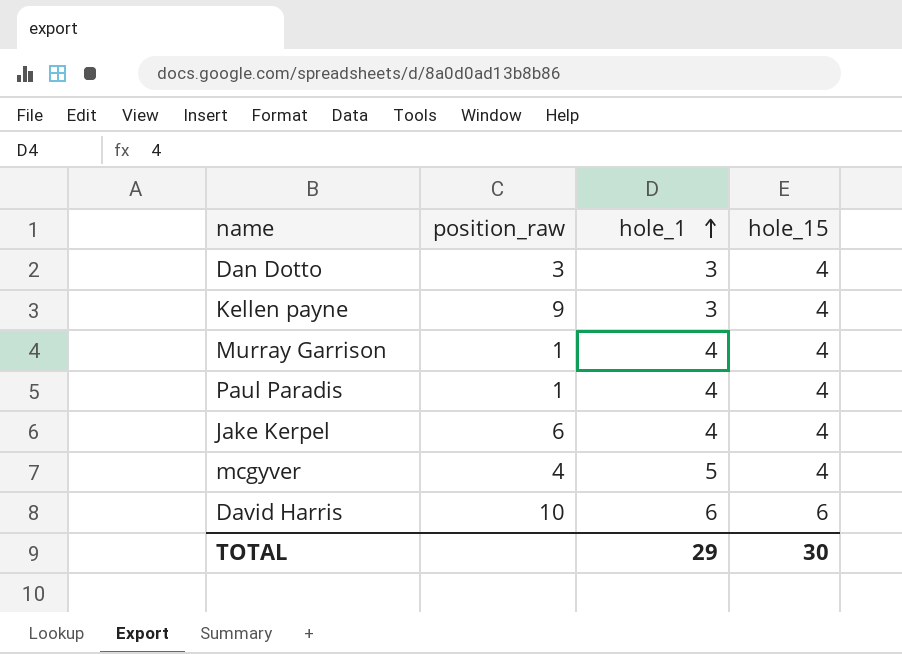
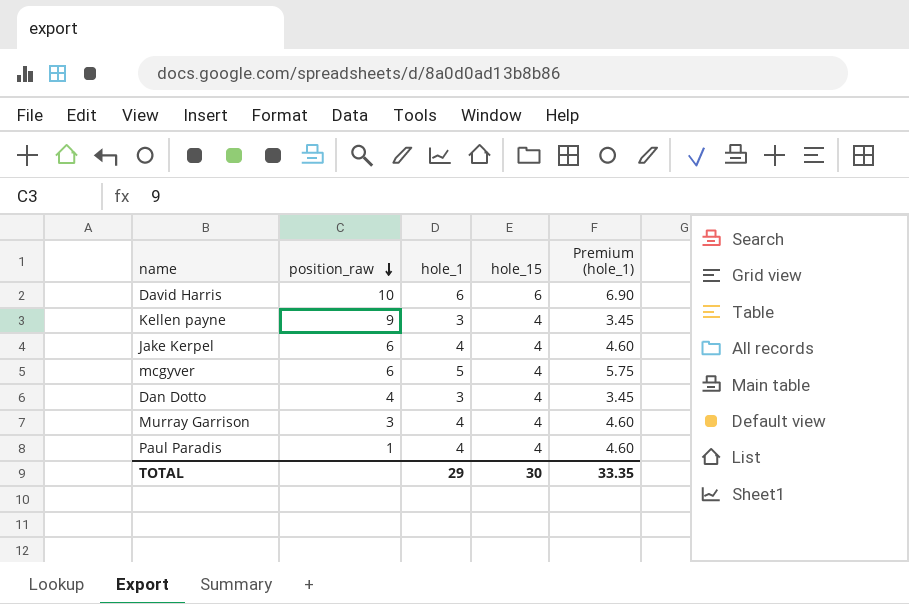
row order: hole_1 ascending -> position_raw descending
column Premium (hole_1) | formula: none -> [hole_1] * 1.15
mcgyver | position_raw: 4 -> 6
Dan Dotto | position_raw: 3 -> 4
Murray Garrison | position_raw: 1 -> 3

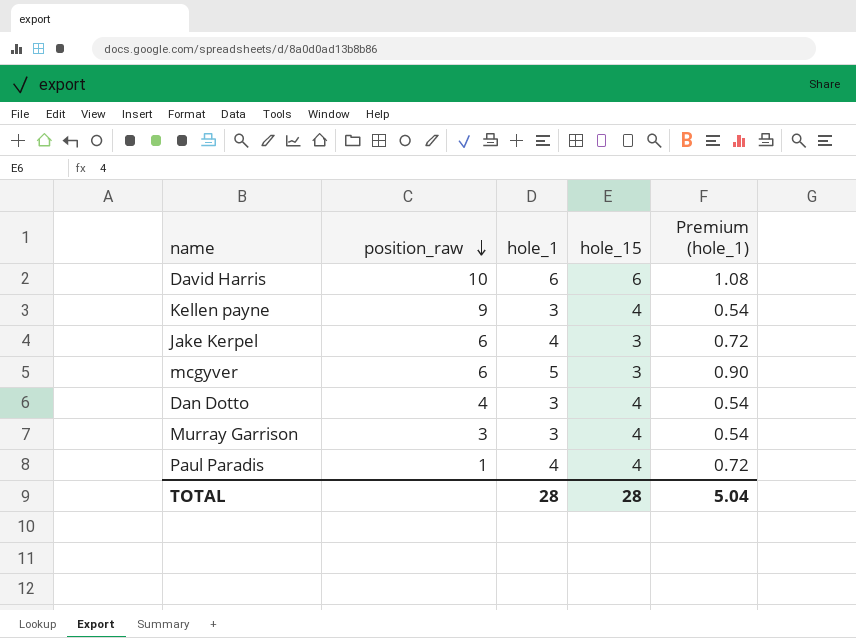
column Premium (hole_1) | formula: [hole_1] * 1.15 -> [hole_1] * 0.18
Jake Kerpel | hole_15: 4 -> 3
mcgyver | hole_15: 4 -> 3
Murray Garrison | hole_1: 4 -> 3
TOTAL | hole_1: 29 -> 28
TOTAL | hole_15: 30 -> 28
TOTAL | Premium (hole_1): 33.35 -> 5.04

